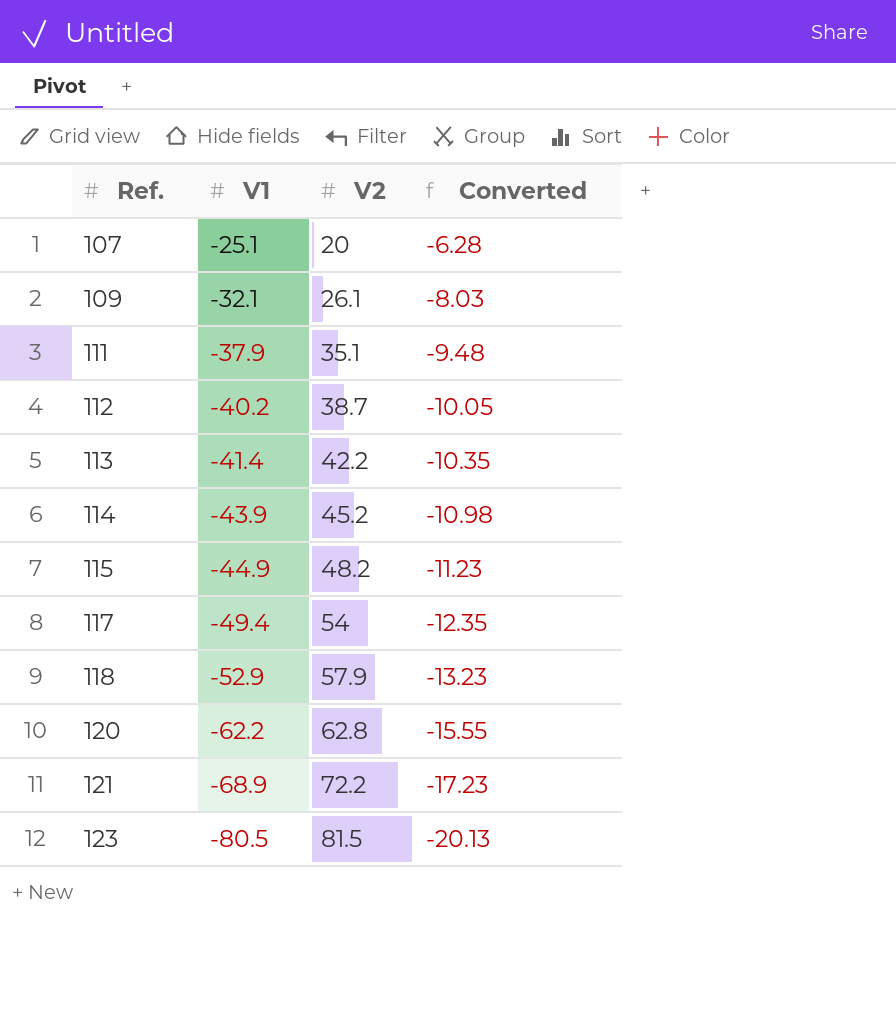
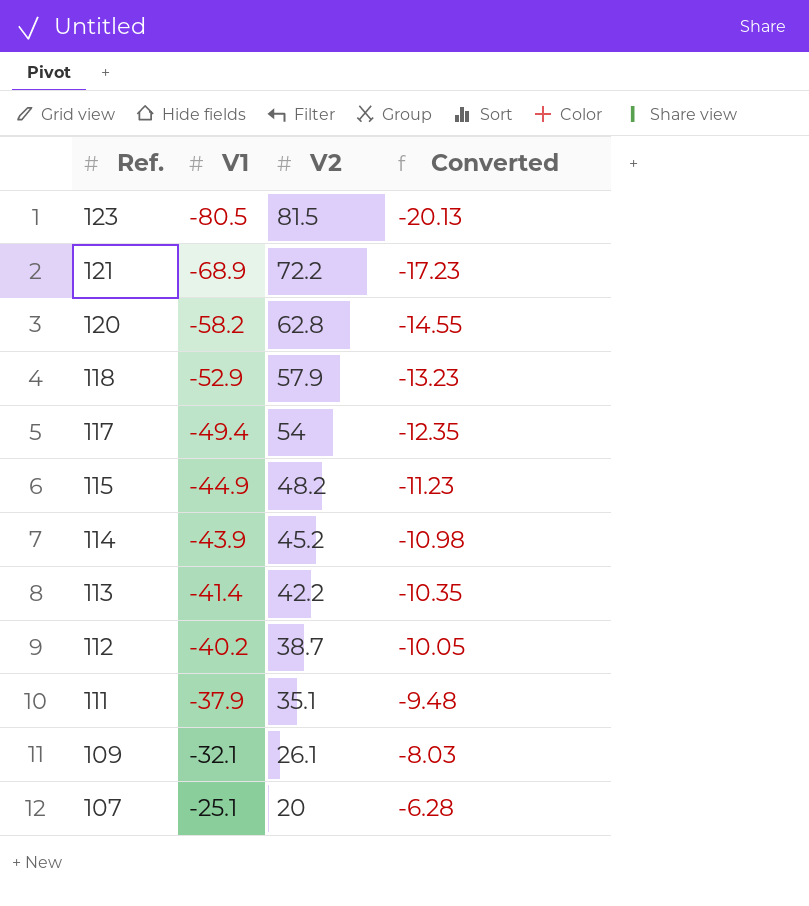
row order: Ref. ascending -> Ref. descending
120 | V1: -62.2 -> -58.2
120 | Converted: -15.55 -> -14.55

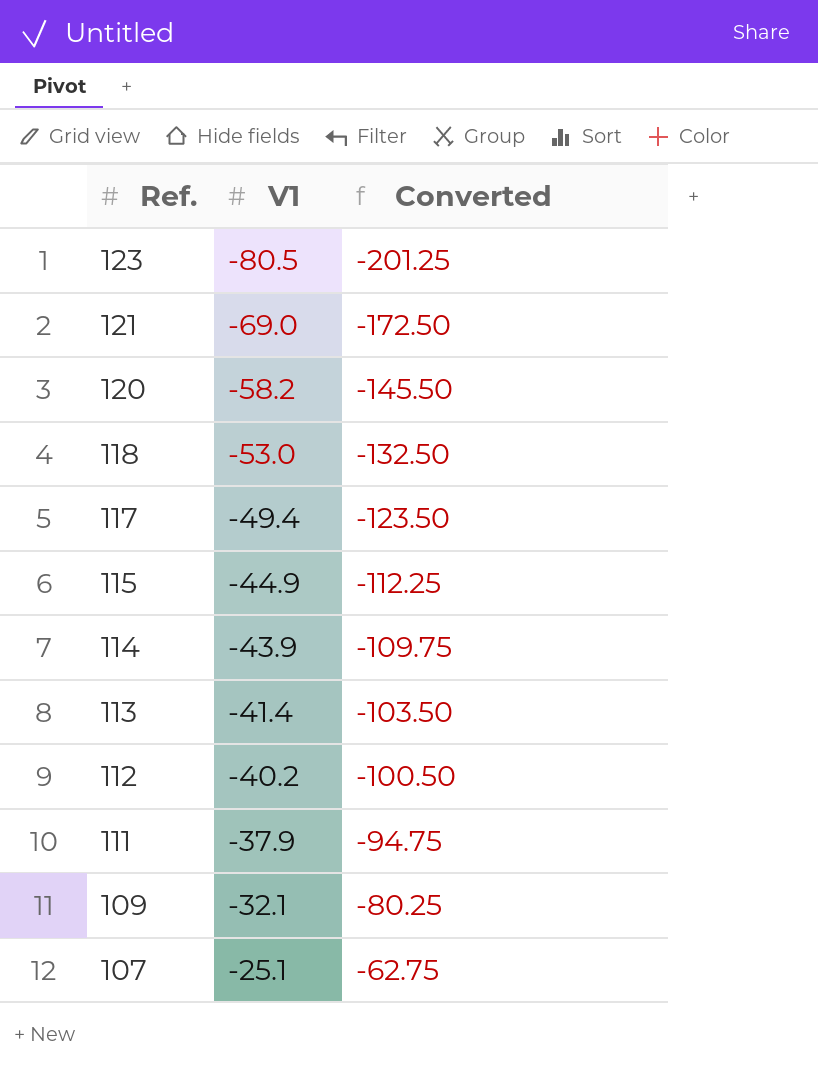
column V2 | position: 3 -> none
column Converted | formula: [V1] * 0.25 -> [V1] * 2.5
121 | V1: -68.9 -> -69.0
118 | V1: -52.9 -> -53.0

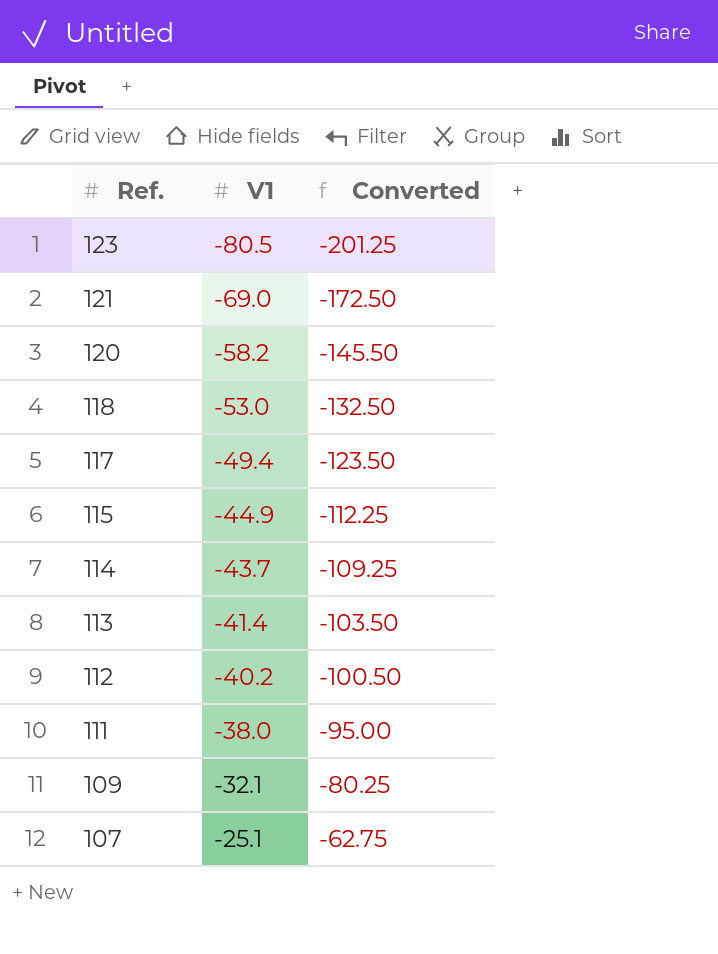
114 | V1: -43.9 -> -43.7
114 | Converted: -109.75 -> -109.25
111 | V1: -37.9 -> -38.0
111 | Converted: -94.75 -> -95.00

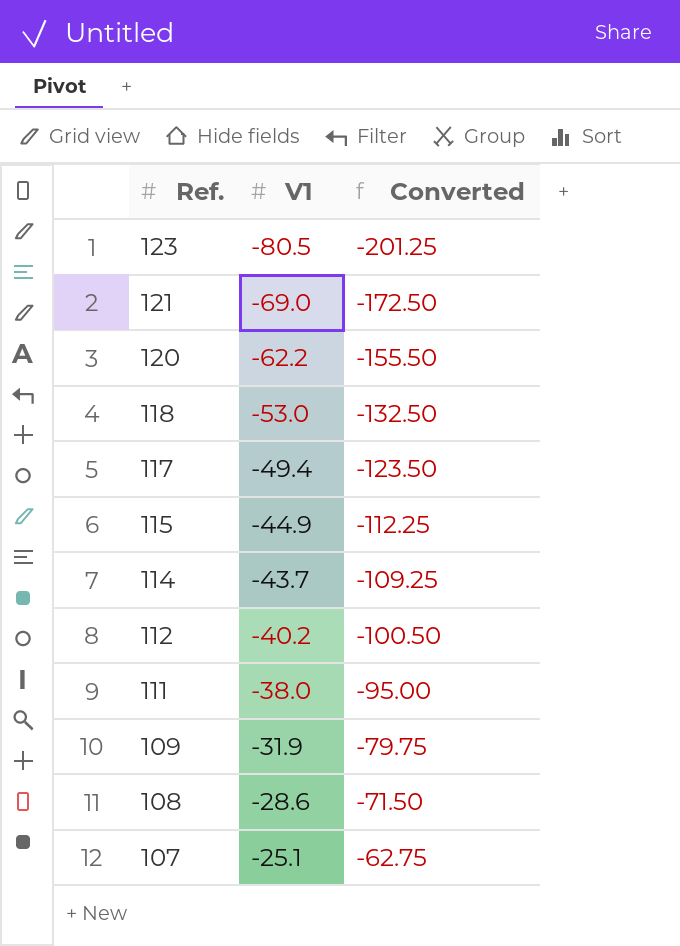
row 113: -41.4 | -103.50 -> none
120 | V1: -58.2 -> -62.2
120 | Converted: -145.50 -> -155.50
109 | V1: -32.1 -> -31.9
109 | Converted: -80.25 -> -79.75
row 108: none -> -28.6 | -71.50

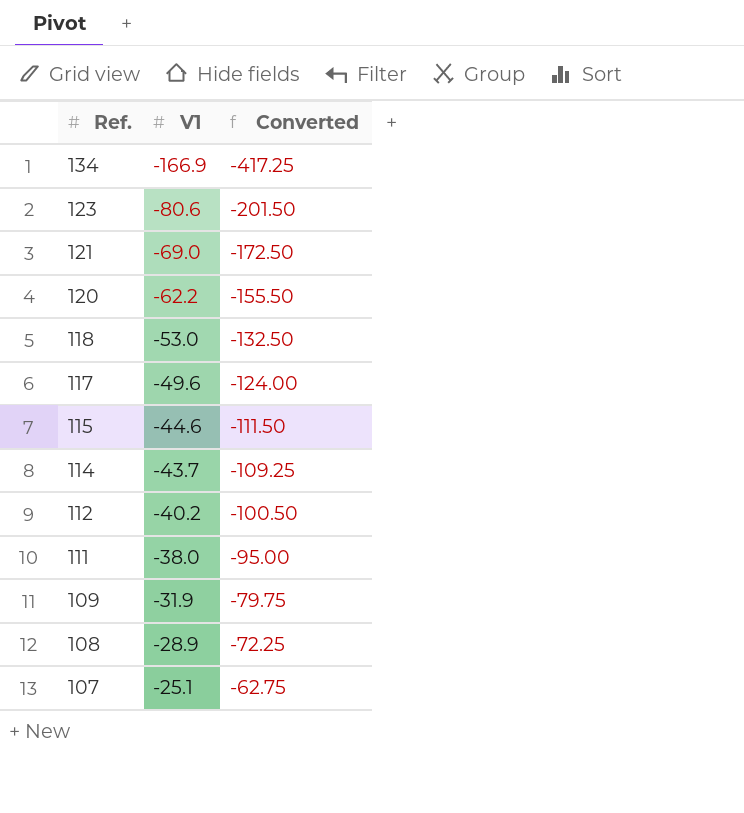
row 134: none -> -166.9 | -417.25
123 | V1: -80.5 -> -80.6
123 | Converted: -201.25 -> -201.50
117 | V1: -49.4 -> -49.6
117 | Converted: -123.50 -> -124.00
115 | V1: -44.9 -> -44.6
115 | Converted: -112.25 -> -111.50
108 | V1: -28.6 -> -28.9
108 | Converted: -71.50 -> -72.25

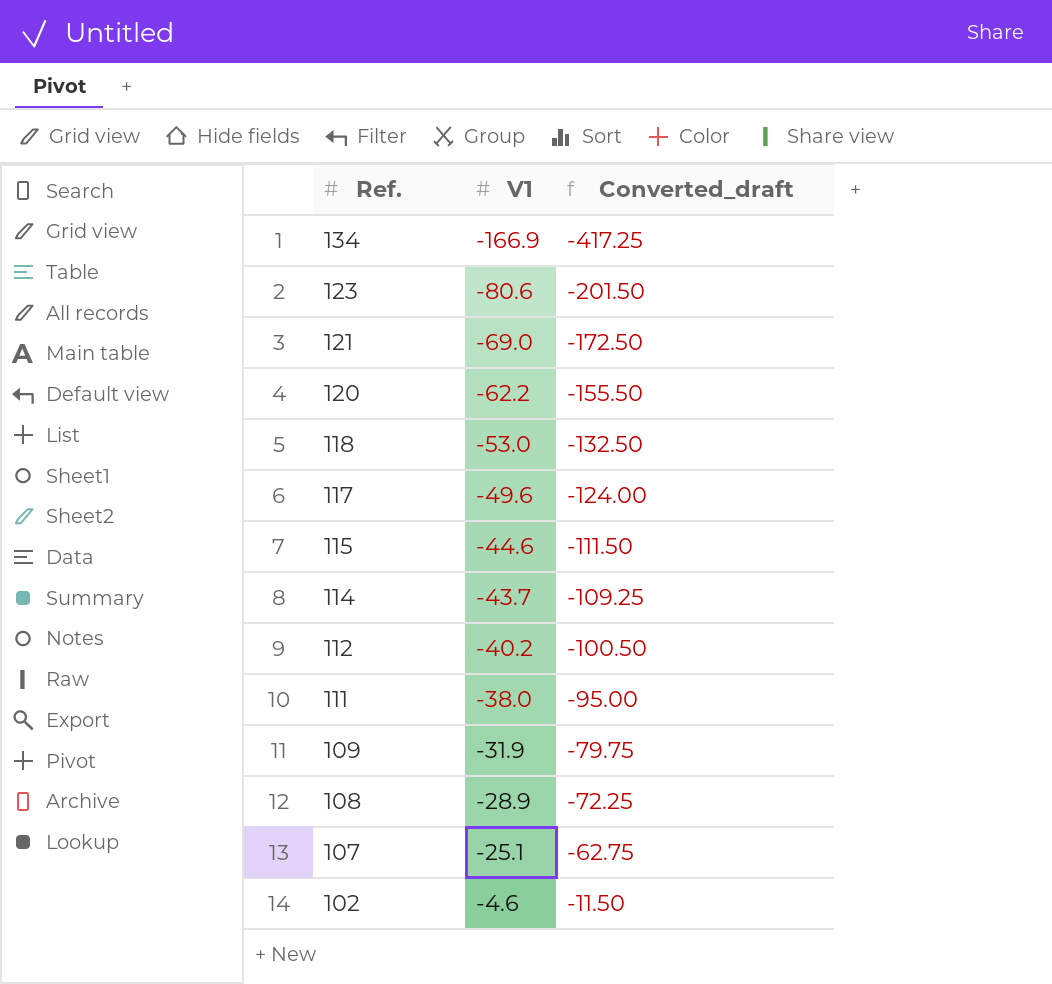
column name: Converted -> Converted_draft
row 102: none -> -4.6 | -11.50

